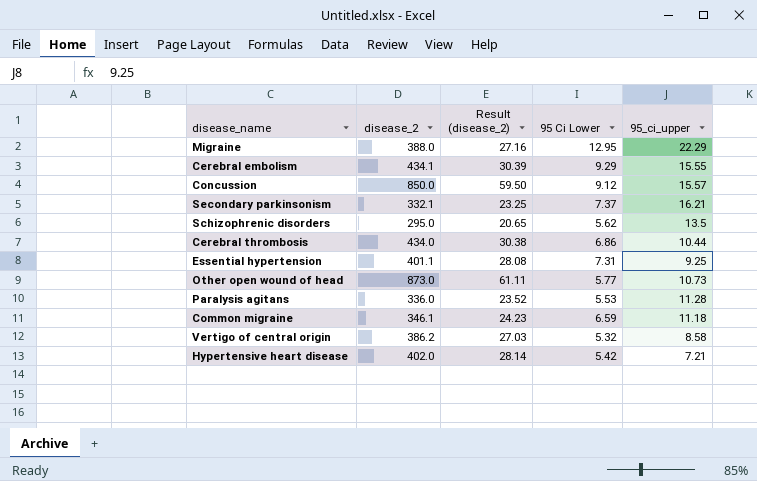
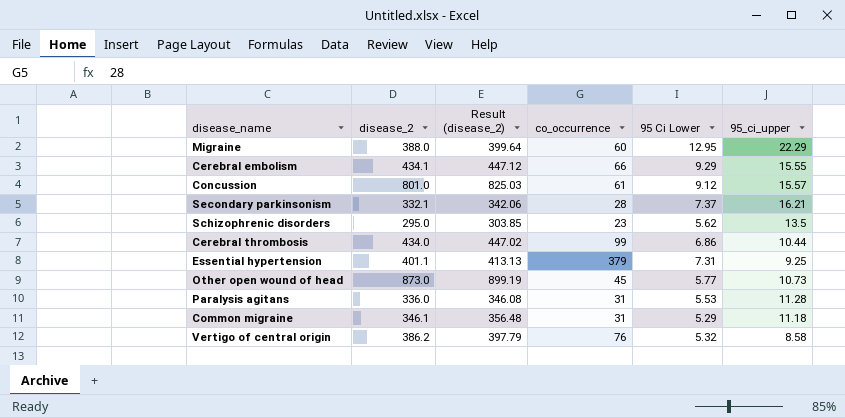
column Result (disease_2) | formula: [disease_2] * 0.07 -> [disease_2] * 1.03
column co_occurrence | position: none -> 4
row Hypertensive heart disease: 402.0 | 28.14 | 5.42 | 7.21 -> none
Concussion | disease_2: 850.0 -> 801.0
Common migraine | 95 Ci Lower: 6.59 -> 5.29

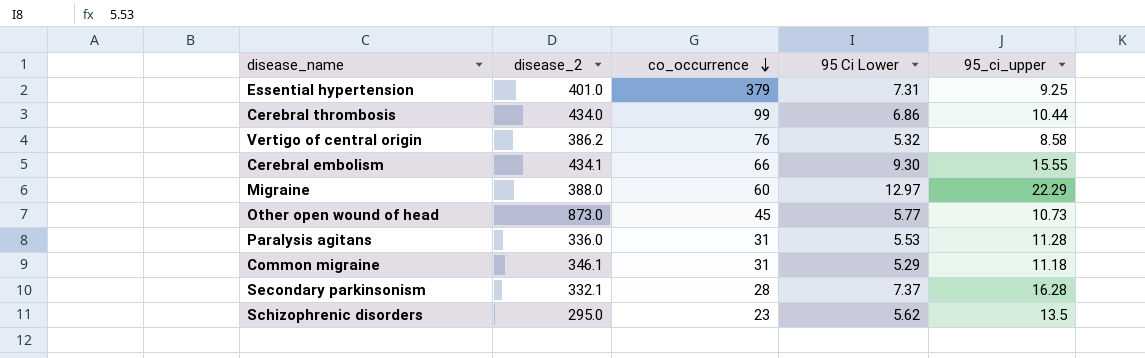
row order: none -> co_occurrence descending
column Result (disease_2) | formula: [disease_2] * 1.03 -> none
row Concussion: 801.0 | 825.03 | 61 | 9.12 | 15.57 -> none
Essential hypertension | disease_2: 401.1 -> 401.0
Cerebral embolism | 95 Ci Lower: 9.29 -> 9.30
Migraine | 95 Ci Lower: 12.95 -> 12.97
Secondary parkinsonism | 95_ci_upper: 16.21 -> 16.28

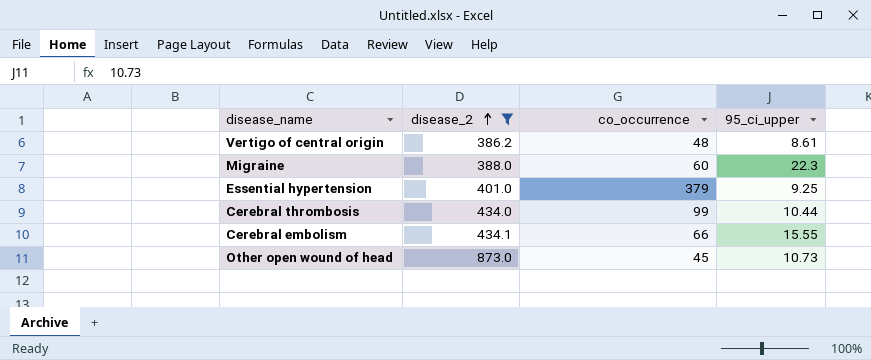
filter: none -> disease_2 >= 386.2
row order: co_occurrence descending -> disease_2 ascending
column 95 Ci Lower | position: 4 -> none
Vertigo of central origin | co_occurrence: 76 -> 48
Vertigo of central origin | 95_ci_upper: 8.58 -> 8.61
Migraine | 95_ci_upper: 22.29 -> 22.3

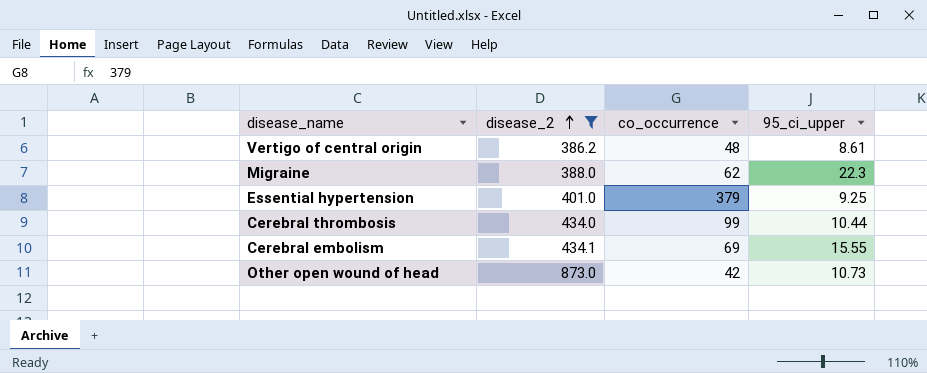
Migraine | co_occurrence: 60 -> 62
Cerebral embolism | co_occurrence: 66 -> 69
Other open wound of head | co_occurrence: 45 -> 42

